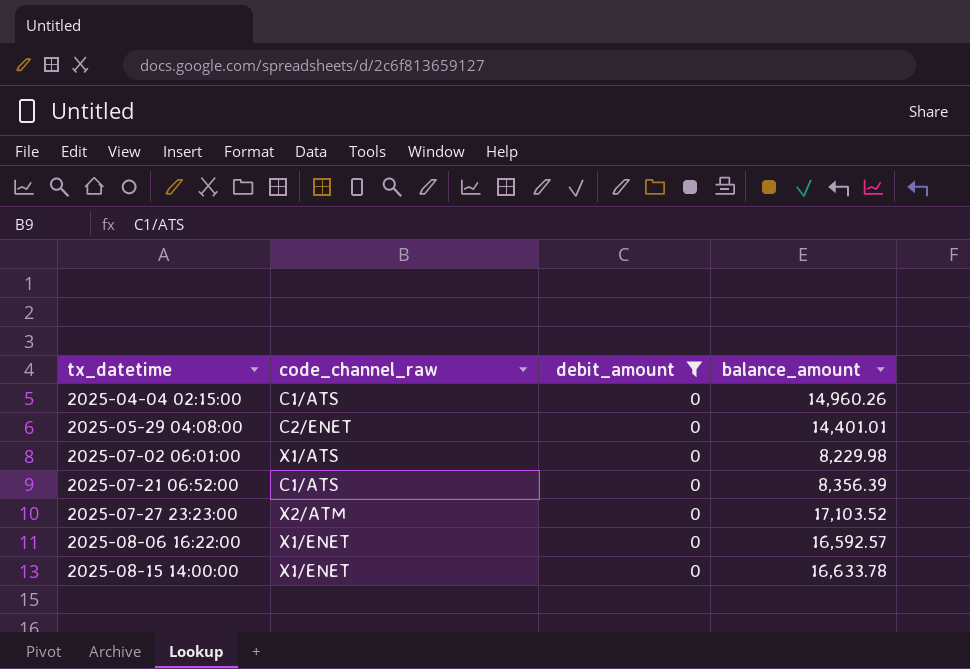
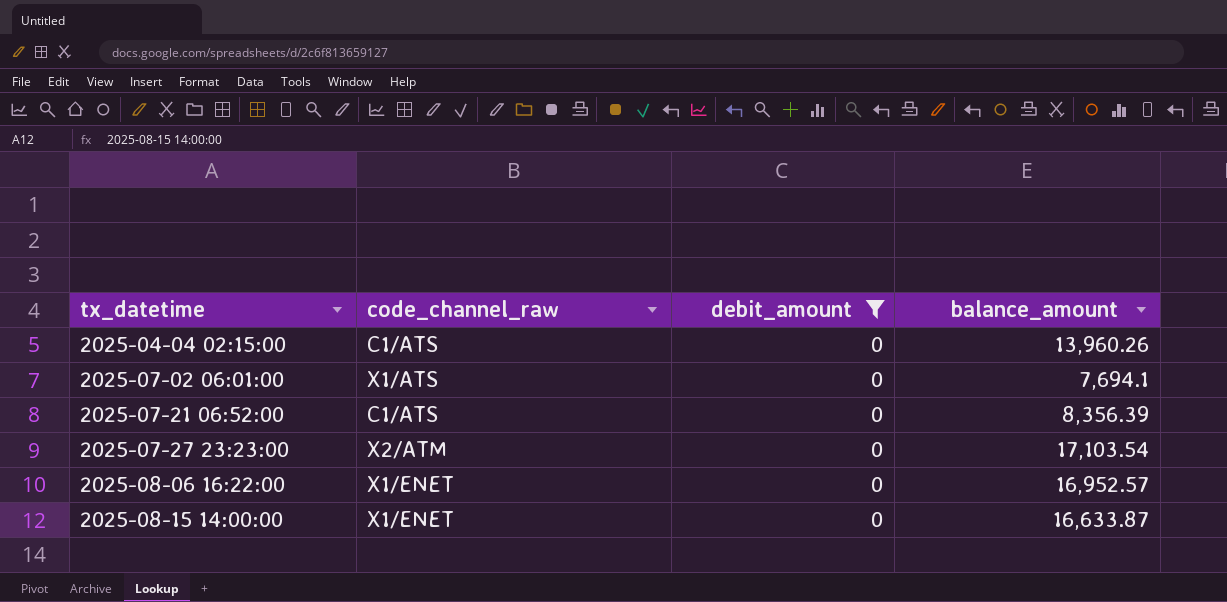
row 2025-05-29 04:08:00: C2/ENET | 0 | 14,401.01 -> none
2025-04-04 02:15:00 | balance_amount: 14,960.26 -> 13,960.26
2025-07-02 06:01:00 | balance_amount: 8,229.98 -> 7,694.1
2025-07-27 23:23:00 | balance_amount: 17,103.52 -> 17,103.54
2025-08-06 16:22:00 | balance_amount: 16,592.57 -> 16,952.57
2025-08-15 14:00:00 | balance_amount: 16,633.78 -> 16,633.87

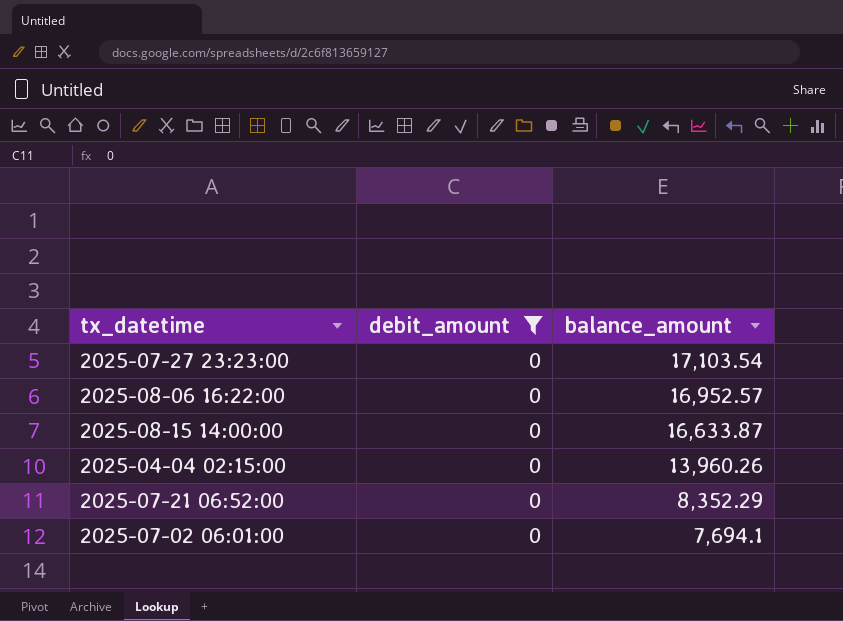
row order: tx_datetime ascending -> balance_amount descending
column code_channel_raw | position: 2 -> none
2025-07-21 06:52:00 | balance_amount: 8,356.39 -> 8,352.29

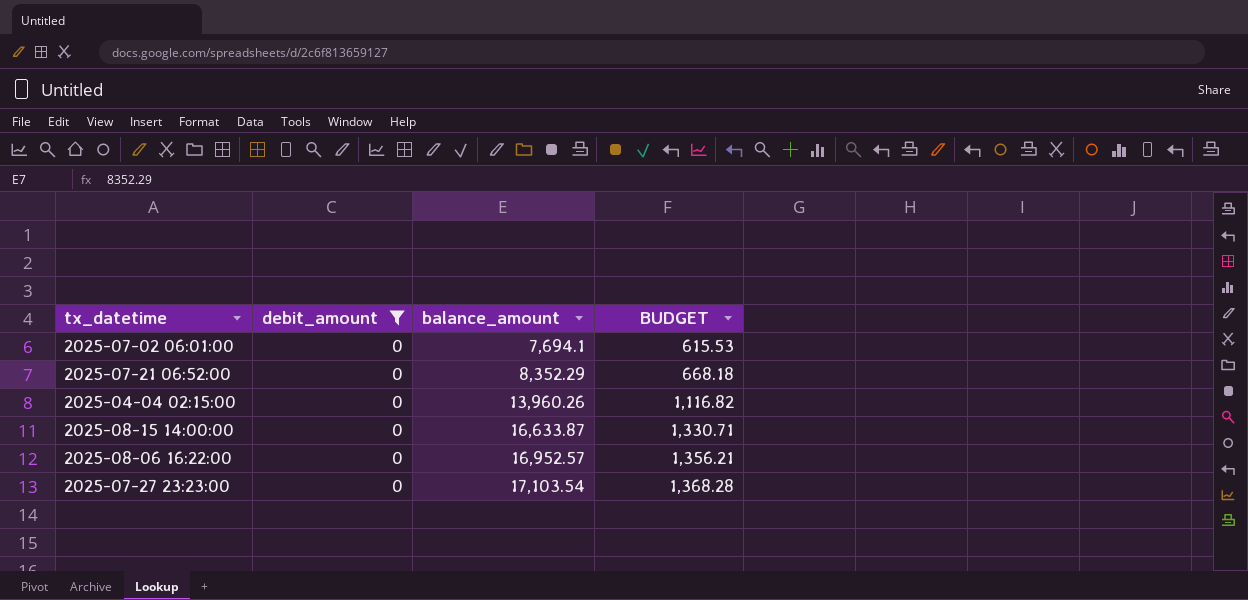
row order: balance_amount descending -> balance_amount ascending
column BUDGET | formula: none -> [balance_amount] * 0.08

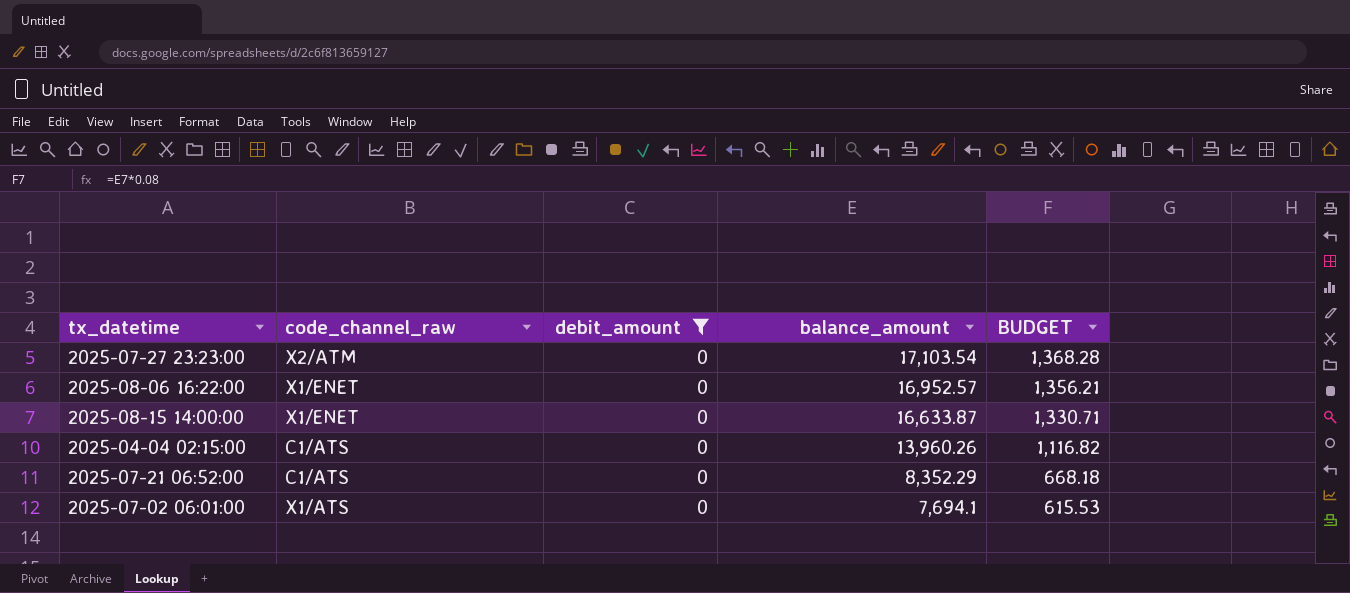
row order: balance_amount ascending -> balance_amount descending
column code_channel_raw | position: none -> 2

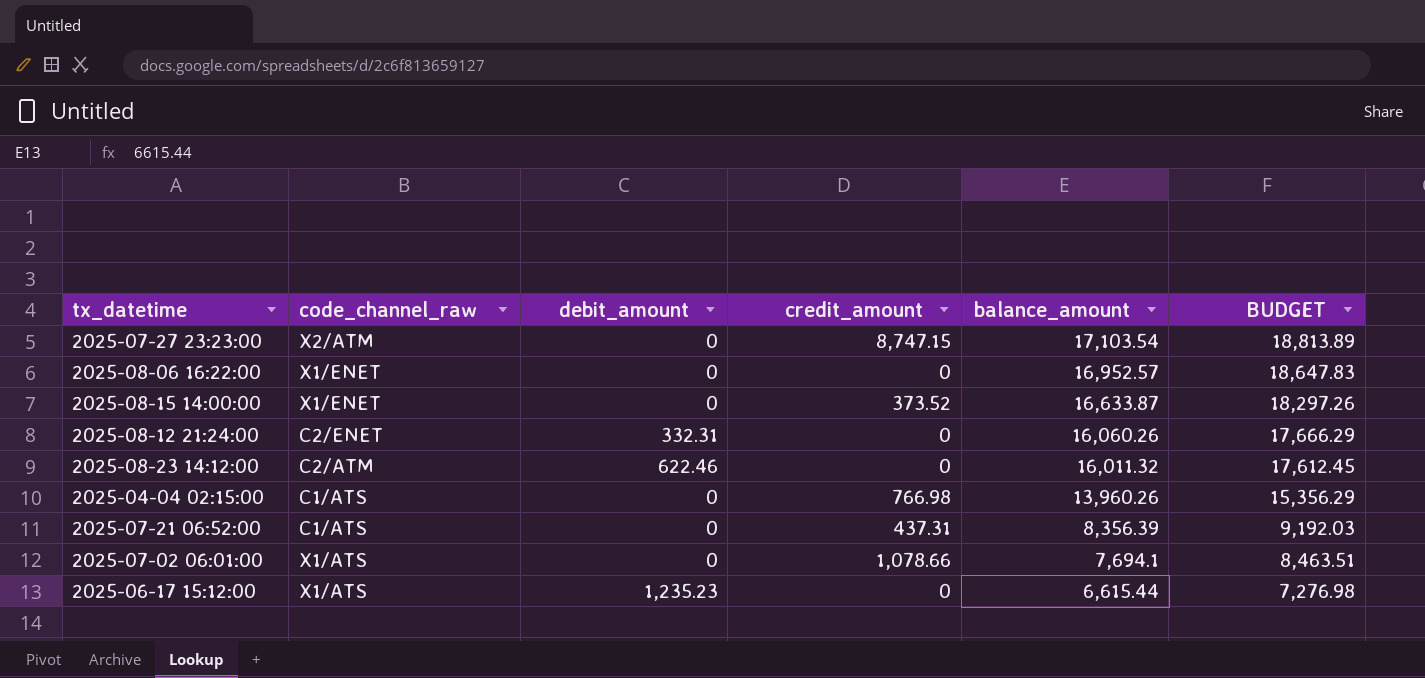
filter: debit_amount = 0 -> none
column credit_amount | position: none -> 4
column BUDGET | formula: [balance_amount] * 0.08 -> [balance_amount] * 1.1
2025-07-21 06:52:00 | balance_amount: 8,352.29 -> 8,356.39

